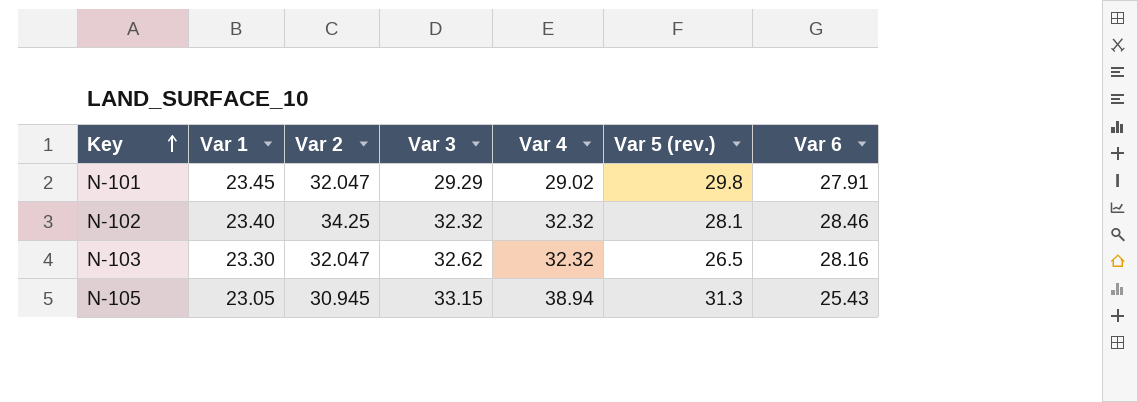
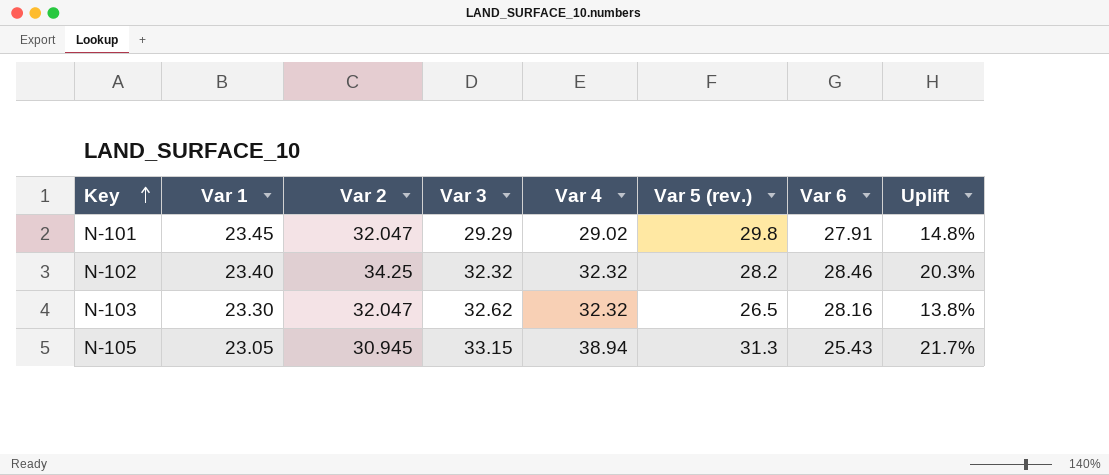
column Uplift | formula: none -> ([Var 2] - [Var 6]) / [Var 6]
N-102 | Var 5 (rev.): 28.1 -> 28.2

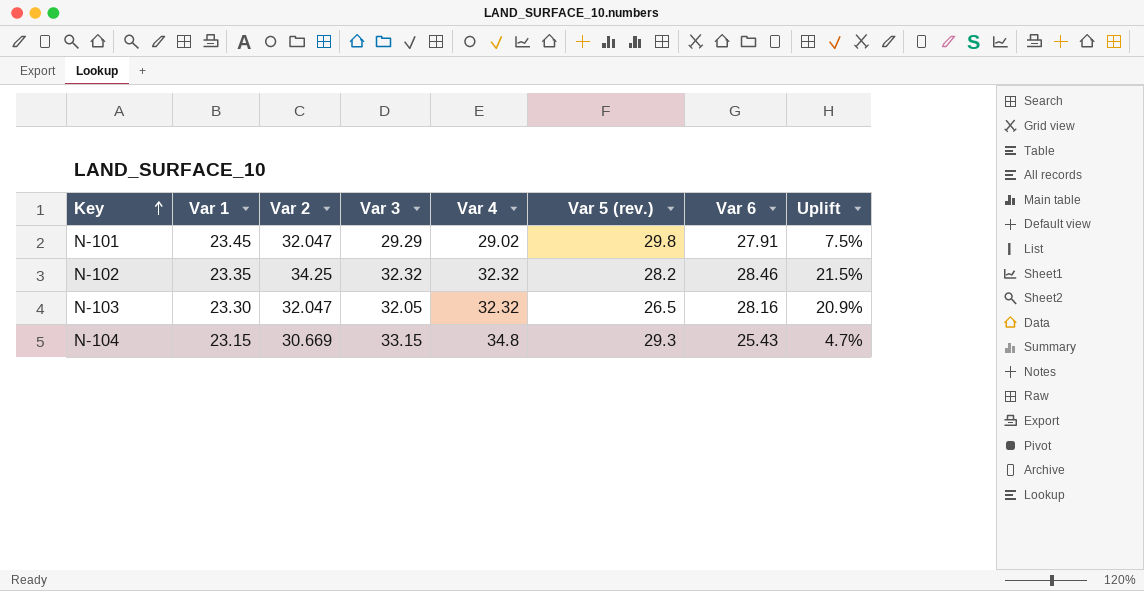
column Uplift | formula: ([Var 2] - [Var 6]) / [Var 6] -> ([Var 2] - [Var 5 (rev.)]) / [Var 5 (rev.)]
row N-105: 23.05 | 30.945 | 33.15 | 38.94 | 31.3 | 25.43 | 21.7% -> none
N-102 | Var 1: 23.40 -> 23.35
N-103 | Var 3: 32.62 -> 32.05
row N-104: none -> 23.15 | 30.669 | 33.15 | 34.8 | 29.3 | 25.43 | 4.7%

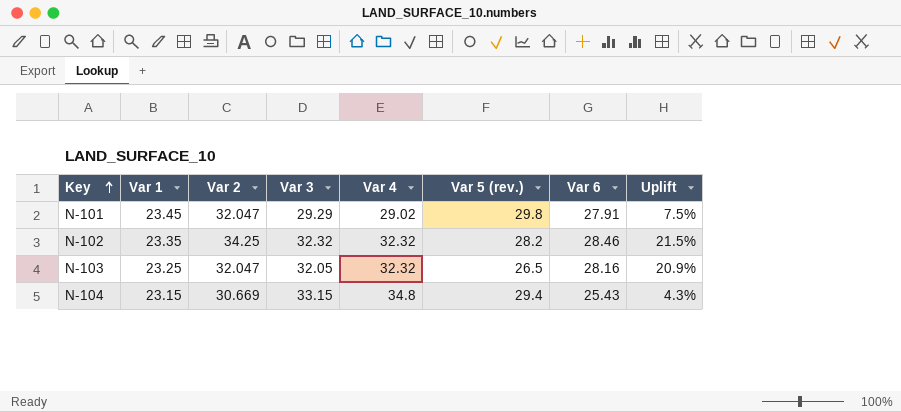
N-103 | Var 1: 23.30 -> 23.25
N-104 | Var 5 (rev.): 29.3 -> 29.4
N-104 | Uplift: 4.7% -> 4.3%

